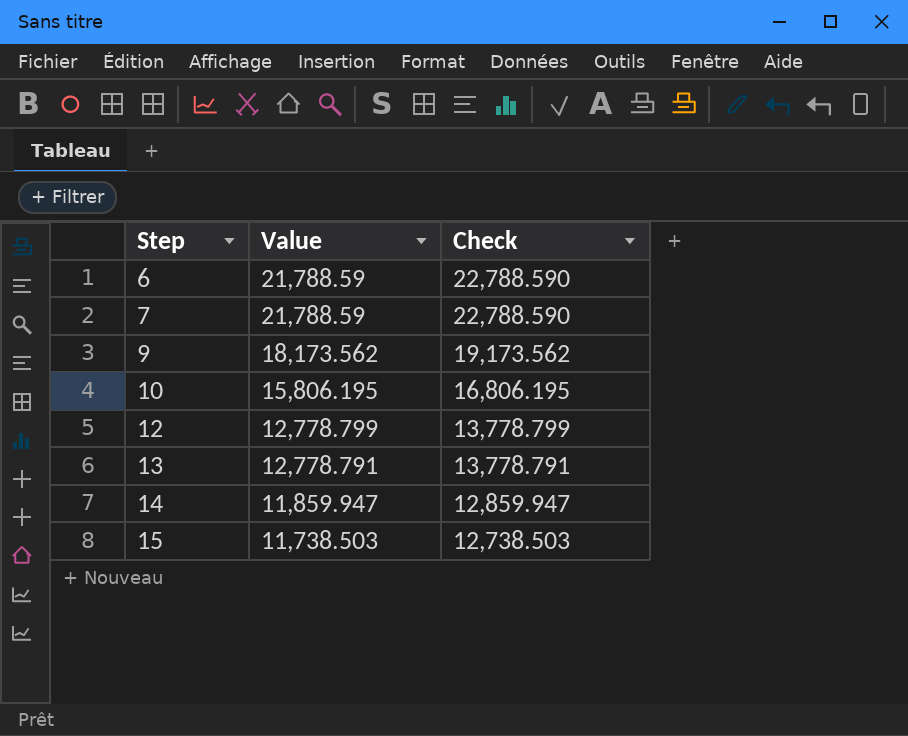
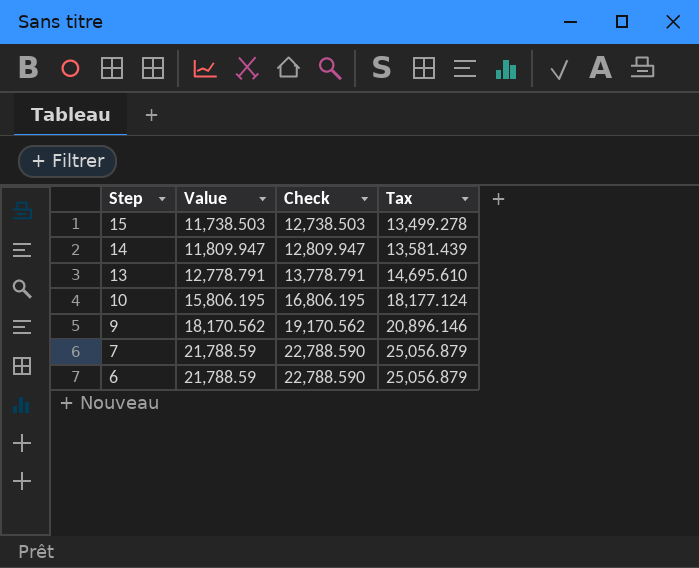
row order: Step ascending -> Step descending
column Tax | formula: none -> [Value] * 1.15
row 12: 12,778.799 | 13,778.799 -> none
14 | Value: 11,859.947 -> 11,809.947
14 | Check: 12,859.947 -> 12,809.947
9 | Value: 18,173.562 -> 18,170.562
9 | Check: 19,173.562 -> 19,170.562

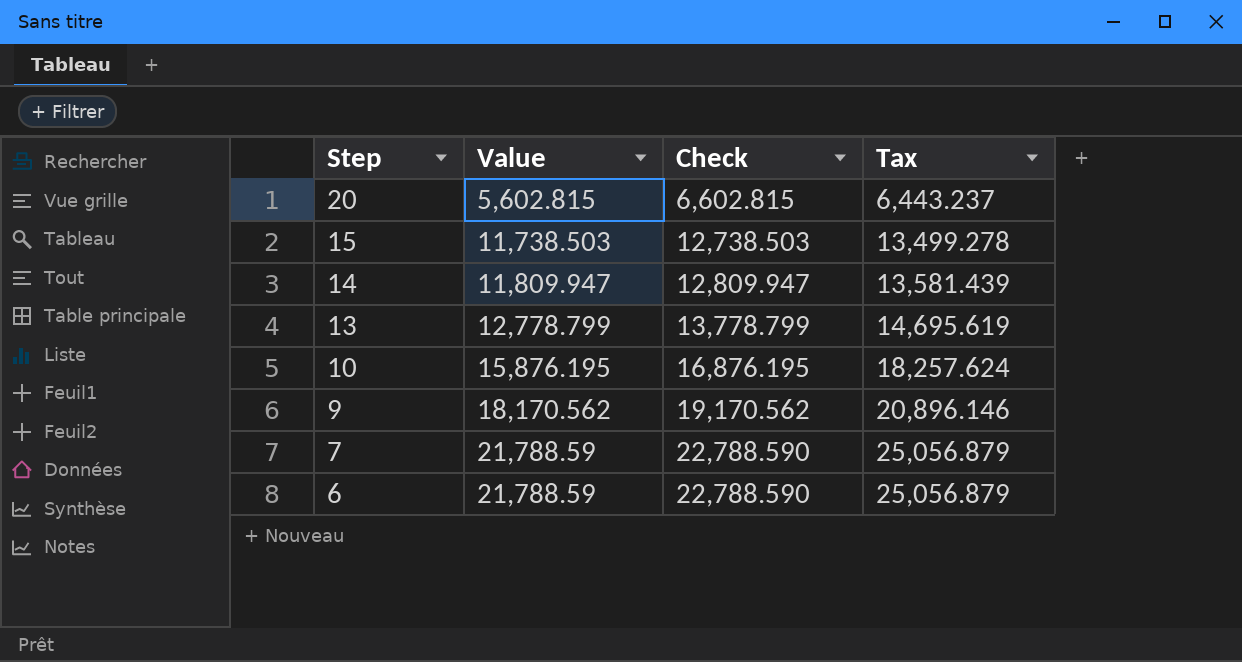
row 20: none -> 5,602.815 | 6,602.815 | 6,443.237
13 | Value: 12,778.791 -> 12,778.799
13 | Check: 13,778.791 -> 13,778.799
13 | Tax: 14,695.610 -> 14,695.619
10 | Value: 15,806.195 -> 15,876.195
10 | Check: 16,806.195 -> 16,876.195
10 | Tax: 18,177.124 -> 18,257.624

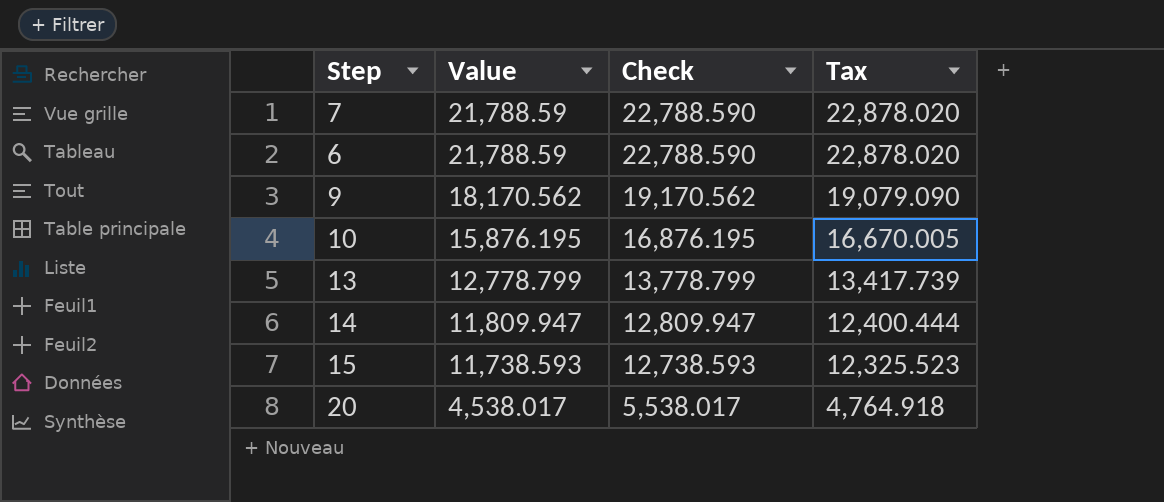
row order: Step descending -> Value descending
column Tax | formula: [Value] * 1.15 -> [Value] * 1.05
15 | Value: 11,738.503 -> 11,738.593
15 | Check: 12,738.503 -> 12,738.593
20 | Value: 5,602.815 -> 4,538.017
20 | Check: 6,602.815 -> 5,538.017

